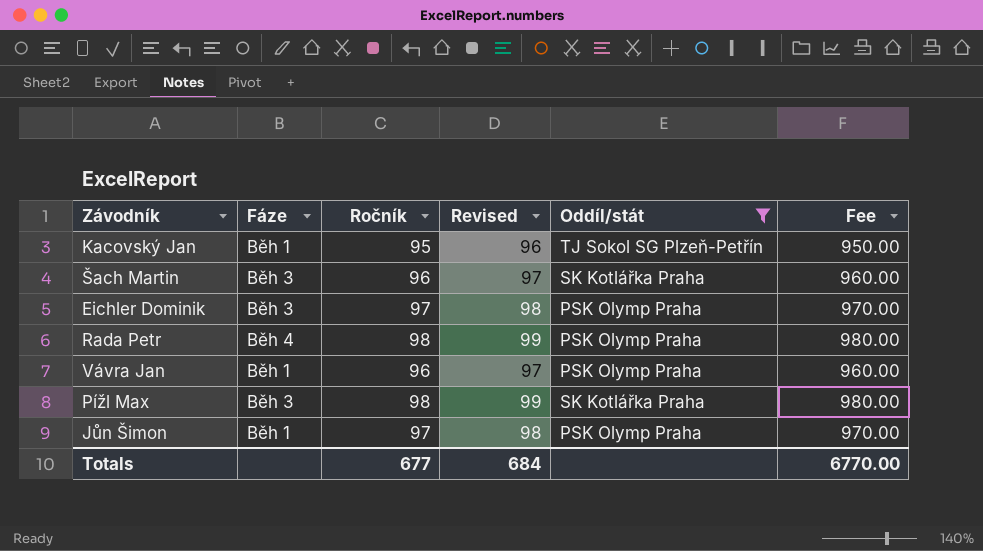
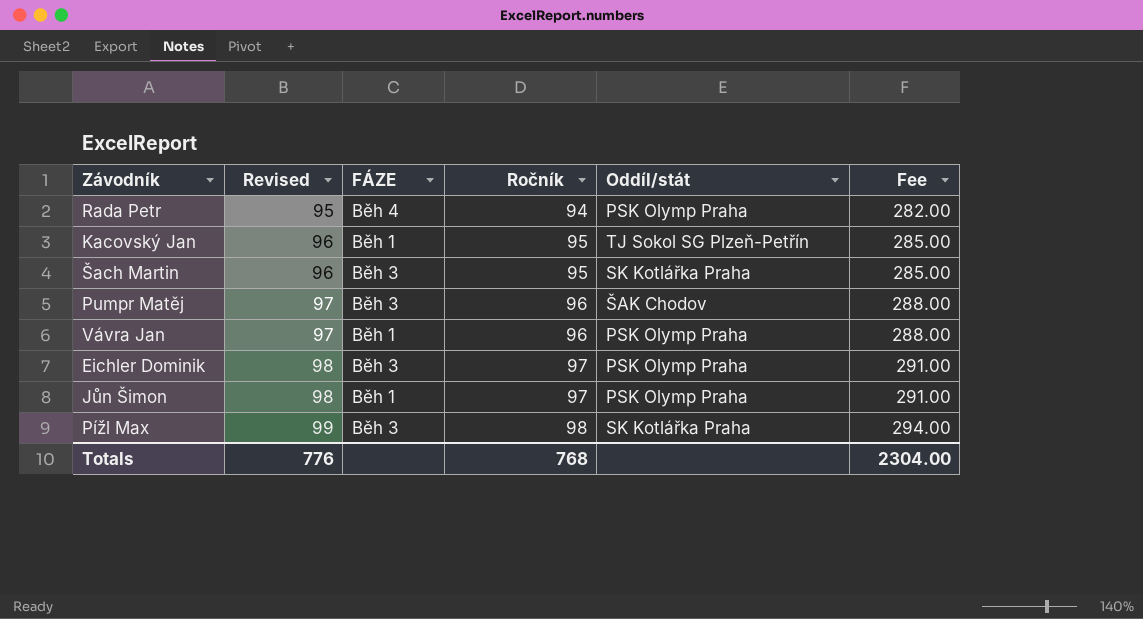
filter: Oddíl/stát != ŠAK Chodov -> none
row order: none -> Revised ascending
column Revised | position: 4 -> 2
column name: Fáze -> FÁZE
column Fee | formula: [Ročník] * 10 -> [Ročník] * 3
Rada Petr | Revised: 99 -> 95
Rada Petr | Ročník: 98 -> 94
Šach Martin | Revised: 97 -> 96
Šach Martin | Ročník: 96 -> 95
Totals | Revised: 684 -> 776
Totals | Ročník: 677 -> 768
Totals | Fee: 6770.00 -> 2304.00

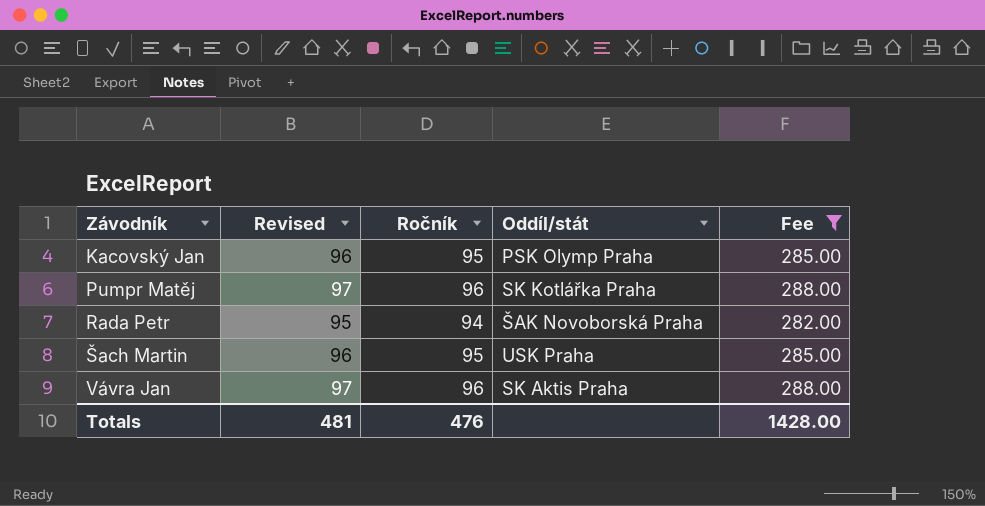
filter: none -> Fee <= 288.00
row order: Revised ascending -> Závodník ascending
column FÁZE | position: 3 -> none
Kacovský Jan | Oddíl/stát: TJ Sokol SG Plzeň-Petřín -> PSK Olymp Praha
Pumpr Matěj | Oddíl/stát: ŠAK Chodov -> SK Kotlářka Praha
Rada Petr | Oddíl/stát: PSK Olymp Praha -> ŠAK Novoborská Praha
Šach Martin | Oddíl/stát: SK Kotlářka Praha -> USK Praha
Vávra Jan | Oddíl/stát: PSK Olymp Praha -> SK Aktis Praha
Totals | Revised: 776 -> 481
Totals | Ročník: 768 -> 476
Totals | Fee: 2304.00 -> 1428.00

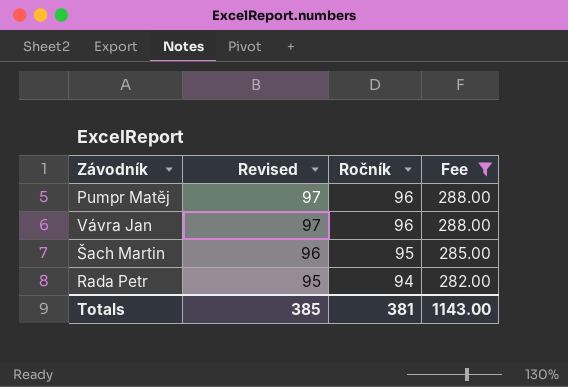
row order: Závodník ascending -> Revised descending
column Oddíl/stát | position: 4 -> none
row Kacovský Jan: 96 | 95 | PSK Olymp Praha | 285.00 -> none
Totals | Revised: 481 -> 385
Totals | Ročník: 476 -> 381
Totals | Fee: 1428.00 -> 1143.00

